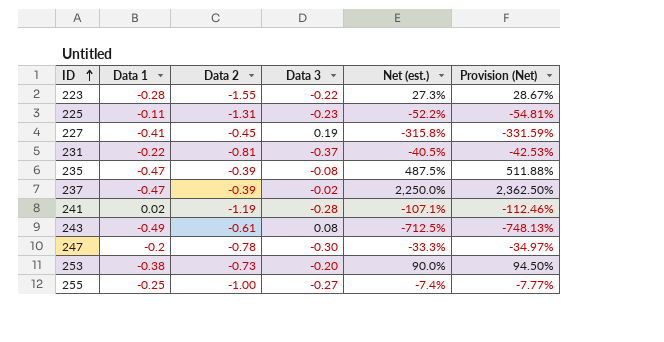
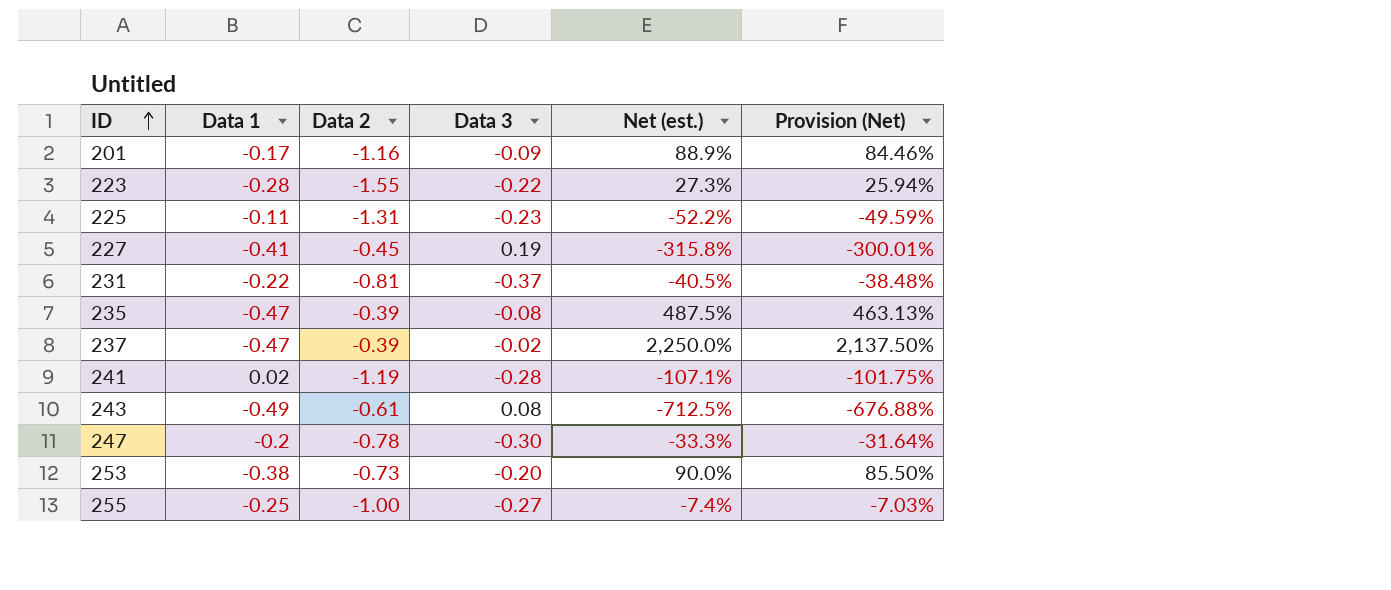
column Provision (Net) | formula: [Net (est.)] * 1.05 -> [Net (est.)] * 0.95
row 201: none -> -0.17 | -1.16 | -0.09 | 88.9% | 84.46%

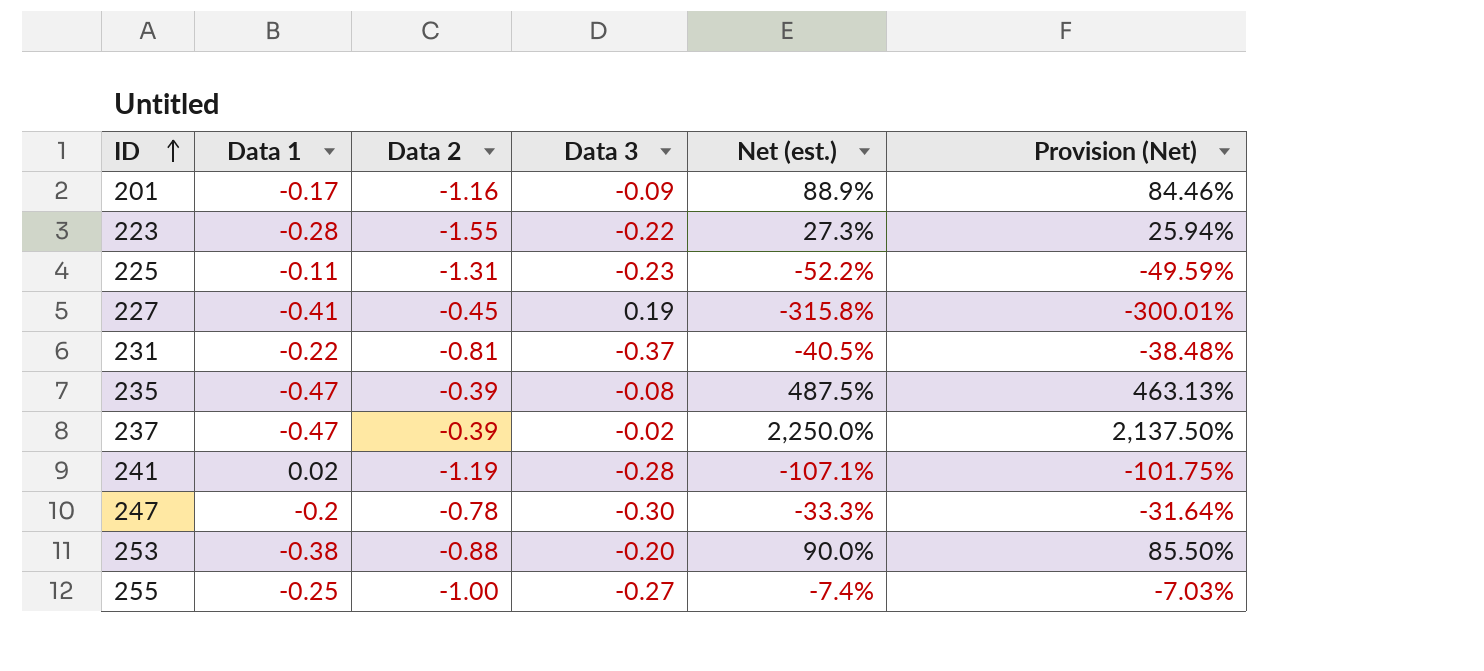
row 243: -0.49 | -0.61 | 0.08 | -712.5% | -676.88% -> none
253 | Data 2: -0.73 -> -0.88

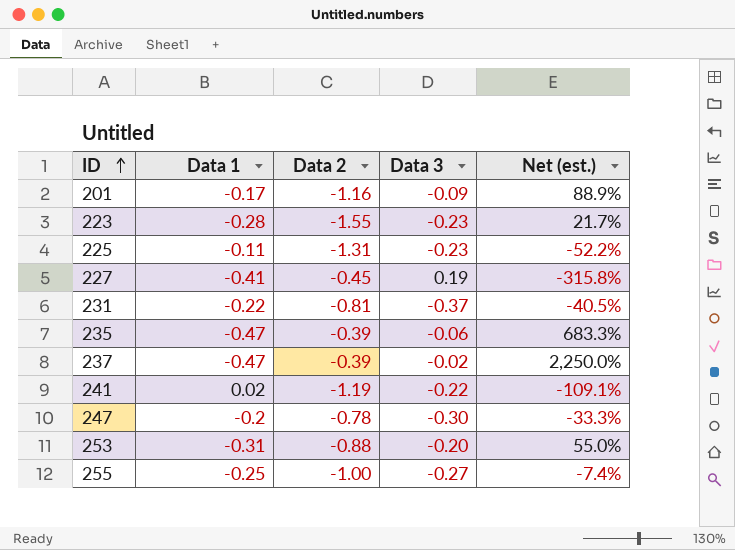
column Provision (Net) | formula: [Net (est.)] * 0.95 -> none
223 | Data 3: -0.22 -> -0.23
223 | Net (est.): 27.3% -> 21.7%
235 | Data 3: -0.08 -> -0.06
235 | Net (est.): 487.5% -> 683.3%
241 | Data 3: -0.28 -> -0.22
241 | Net (est.): -107.1% -> -109.1%
253 | Data 1: -0.38 -> -0.31
253 | Net (est.): 90.0% -> 55.0%

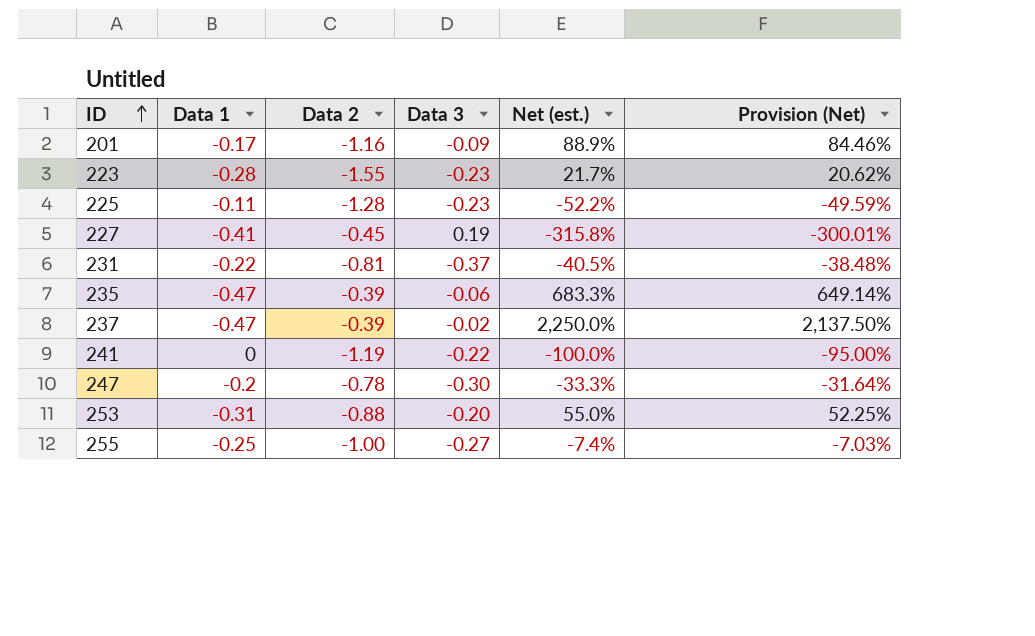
column Provision (Net) | formula: none -> [Net (est.)] * 0.95
225 | Data 2: -1.31 -> -1.28
241 | Data 1: 0.02 -> 0
241 | Net (est.): -109.1% -> -100.0%

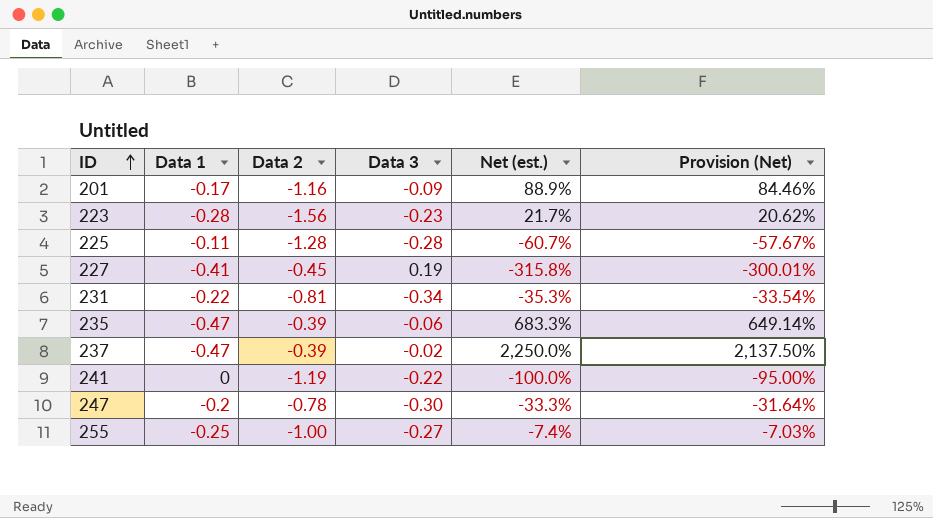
row 253: -0.31 | -0.88 | -0.20 | 55.0% | 52.25% -> none
223 | Data 2: -1.55 -> -1.56
225 | Data 3: -0.23 -> -0.28
225 | Net (est.): -52.2% -> -60.7%
225 | Provision (Net): -49.59% -> -57.67%
231 | Data 3: -0.37 -> -0.34
231 | Net (est.): -40.5% -> -35.3%
231 | Provision (Net): -38.48% -> -33.54%

